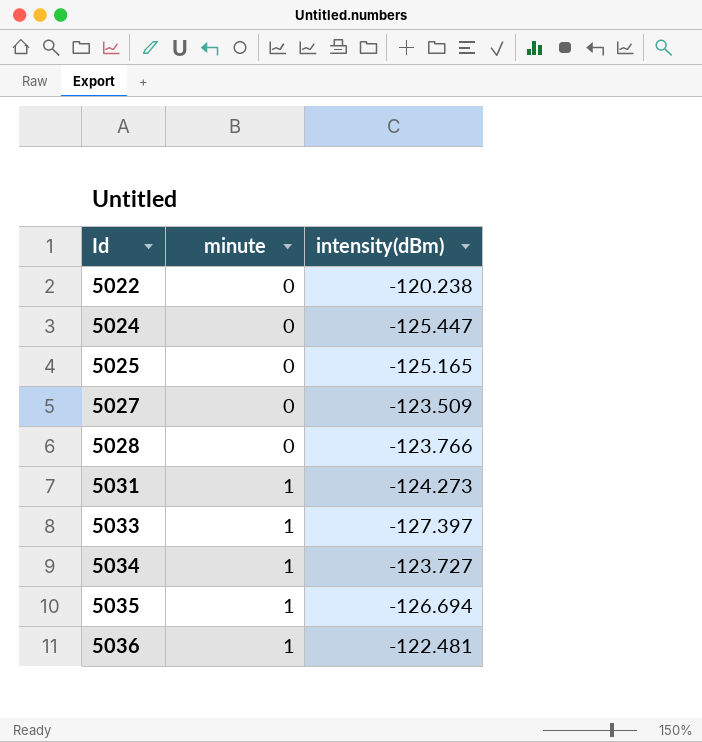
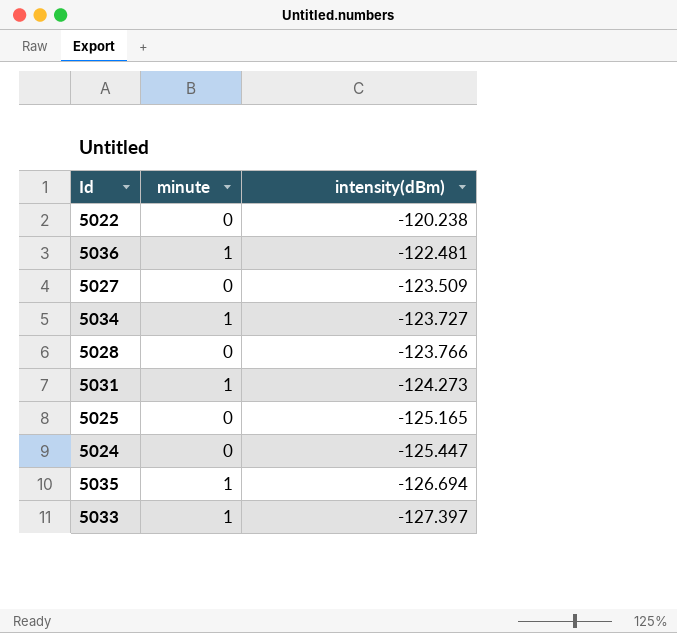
row order: Id ascending -> intensity(dBm) descending

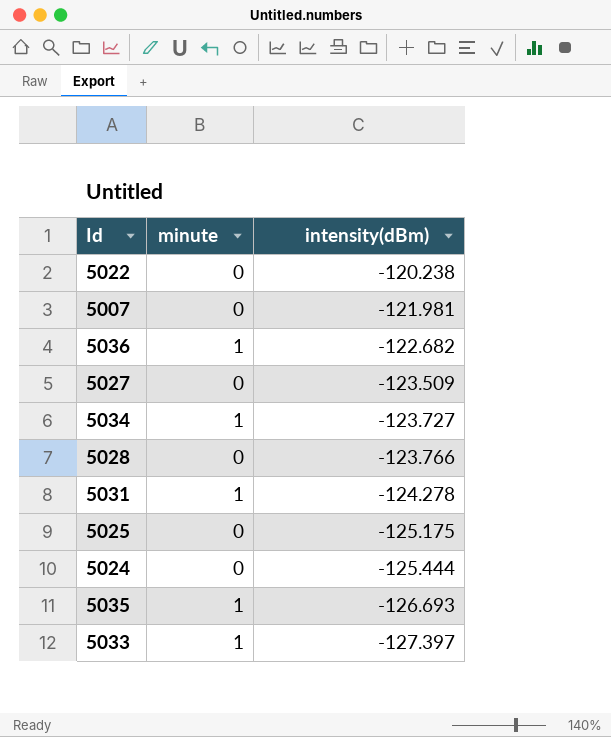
row 5007: none -> 0 | -121.981
5036 | intensity(dBm): -122.481 -> -122.682
5031 | intensity(dBm): -124.273 -> -124.278
5025 | intensity(dBm): -125.165 -> -125.175
5024 | intensity(dBm): -125.447 -> -125.444
5035 | intensity(dBm): -126.694 -> -126.693

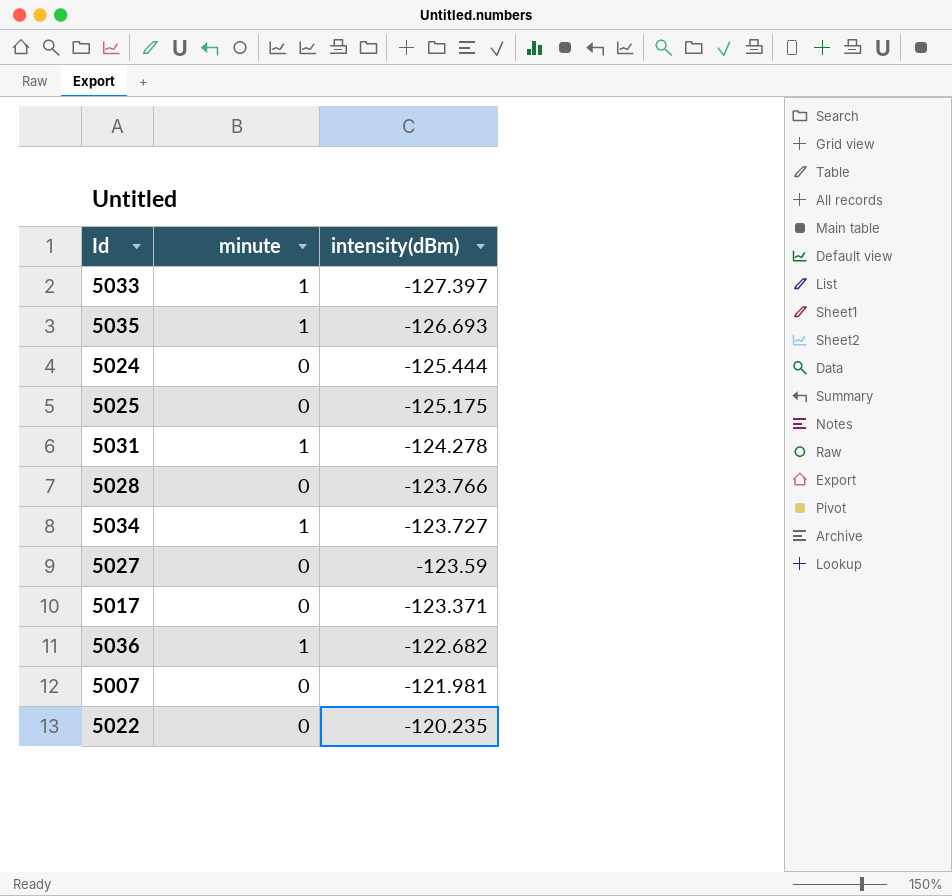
row order: intensity(dBm) descending -> intensity(dBm) ascending
5027 | intensity(dBm): -123.509 -> -123.59
row 5017: none -> 0 | -123.371
5022 | intensity(dBm): -120.238 -> -120.235

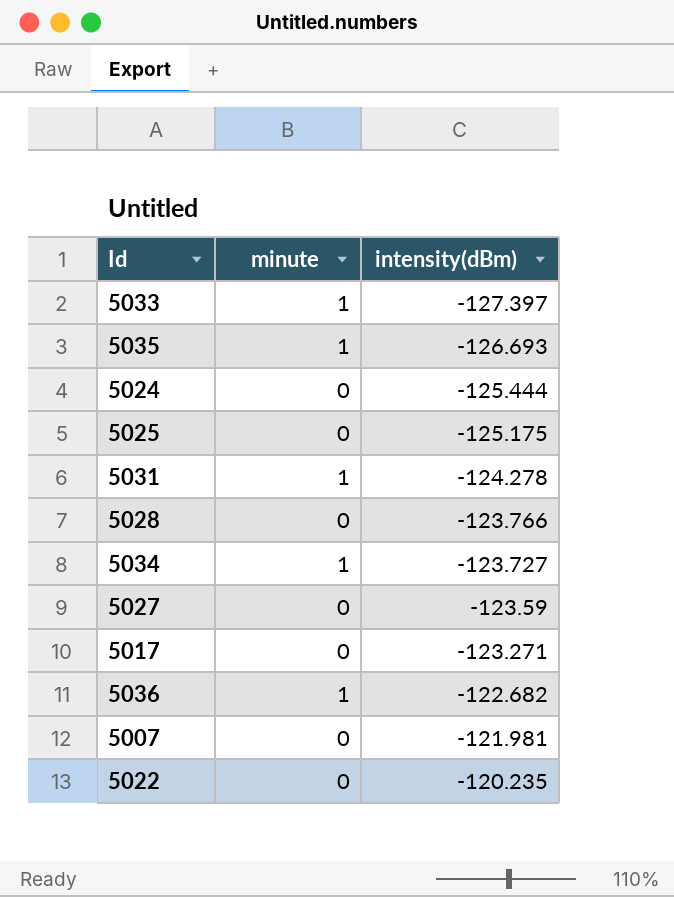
5017 | intensity(dBm): -123.371 -> -123.271

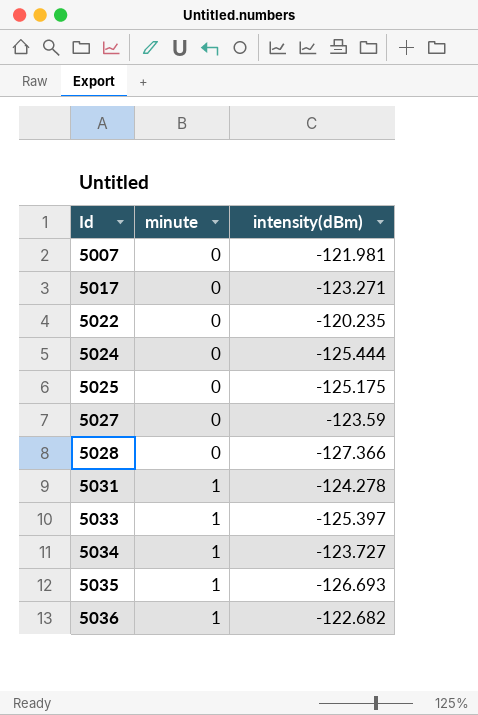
row order: intensity(dBm) ascending -> Id ascending
5028 | intensity(dBm): -123.766 -> -127.366
5033 | intensity(dBm): -127.397 -> -125.397

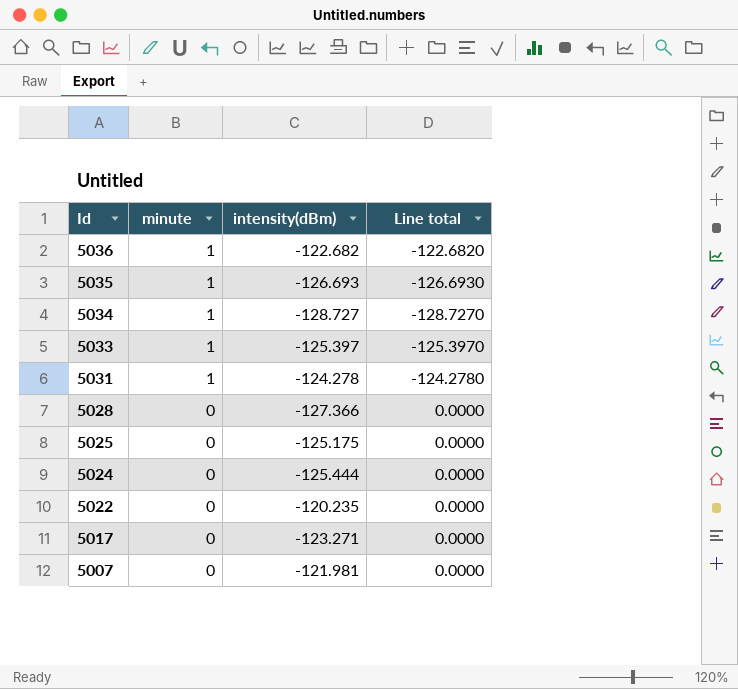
row order: Id ascending -> Id descending
column Line total | formula: none -> [minute] * [intensity(dBm)]
row 5027: 0 | -123.59 -> none
5034 | intensity(dBm): -123.727 -> -128.727

